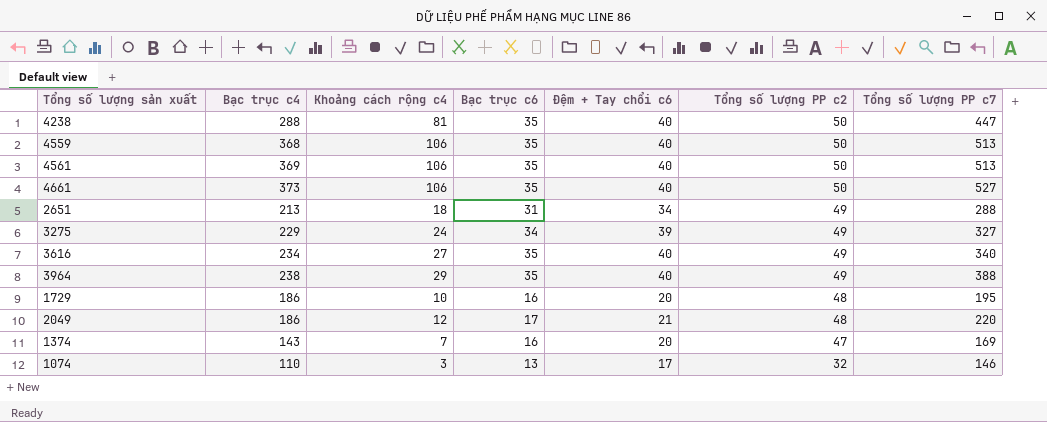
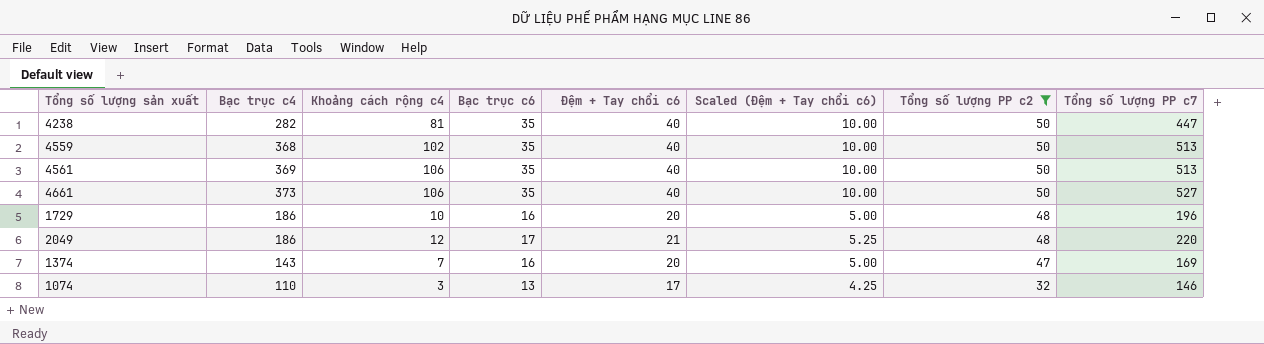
filter: none -> Tổng số lượng PP c2 != 49
column Scaled (Đệm + Tay chổi c6) | formula: none -> [Đệm + Tay chổi c6] * 0.25
4238 | Bạc trục c4: 288 -> 282
4559 | Khoảng cách rộng c4: 106 -> 102
1729 | Tổng số lượng PP c7: 195 -> 196

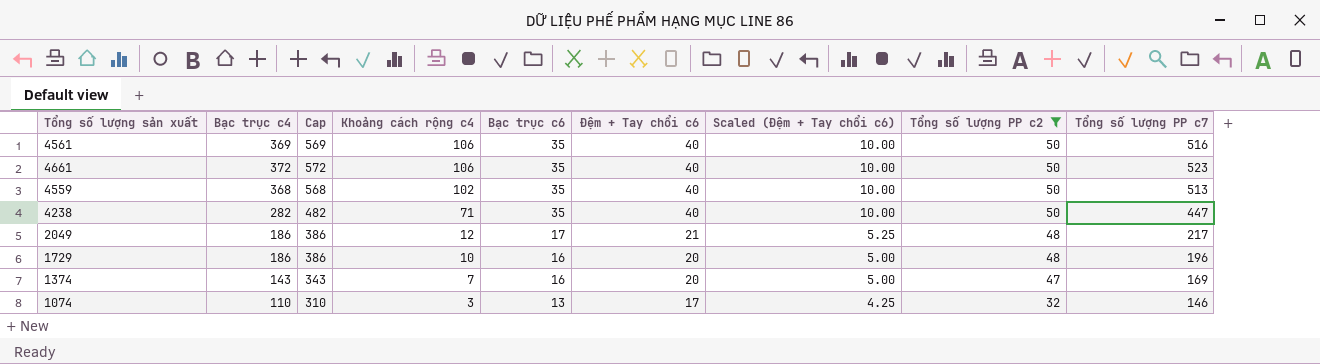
row order: Tổng số lượng PP c2 descending -> Khoảng cách rộng c4 descending
column Cap | formula: none -> [Bạc trục c4] + 200
4561 | Tổng số lượng PP c7: 513 -> 516
4661 | Bạc trục c4: 373 -> 372
4661 | Tổng số lượng PP c7: 527 -> 523
4238 | Khoảng cách rộng c4: 81 -> 71
2049 | Tổng số lượng PP c7: 220 -> 217

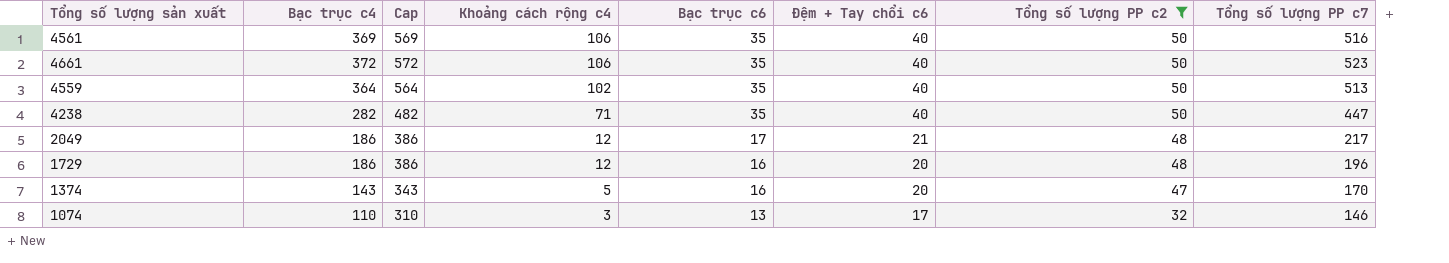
column Scaled (Đệm + Tay chổi c6) | formula: [Đệm + Tay chổi c6] * 0.25 -> none
4559 | Bạc trục c4: 368 -> 364
4559 | Cap: 568 -> 564
1729 | Khoảng cách rộng c4: 10 -> 12
1374 | Khoảng cách rộng c4: 7 -> 5
1374 | Tổng số lượng PP c7: 169 -> 170

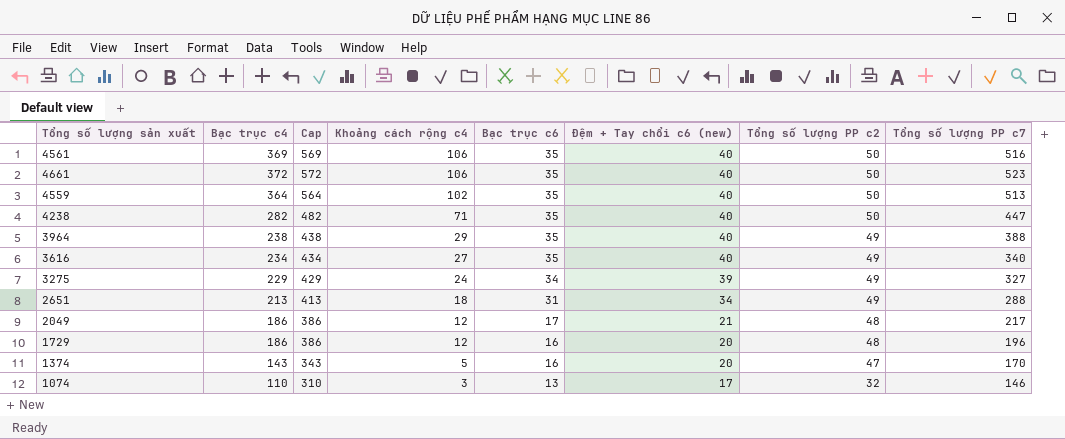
filter: Tổng số lượng PP c2 != 49 -> none
column name: Đệm + Tay chổi c6 -> Đệm + Tay chổi c6 (new)

